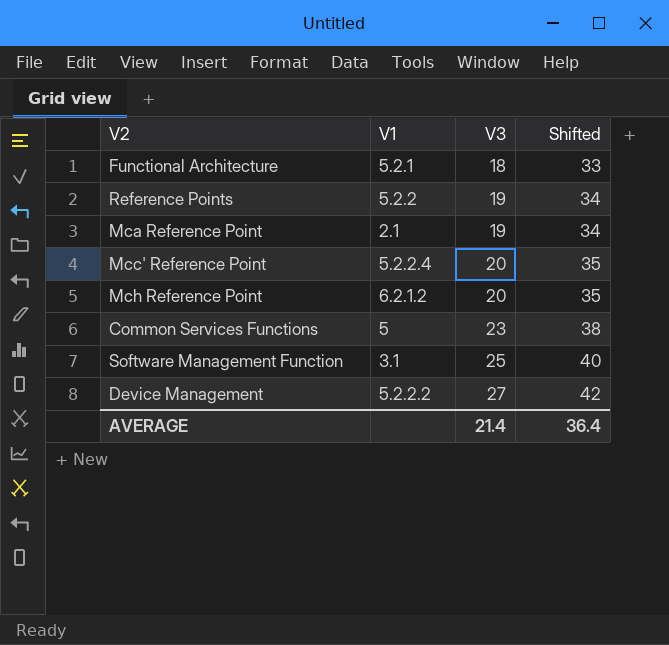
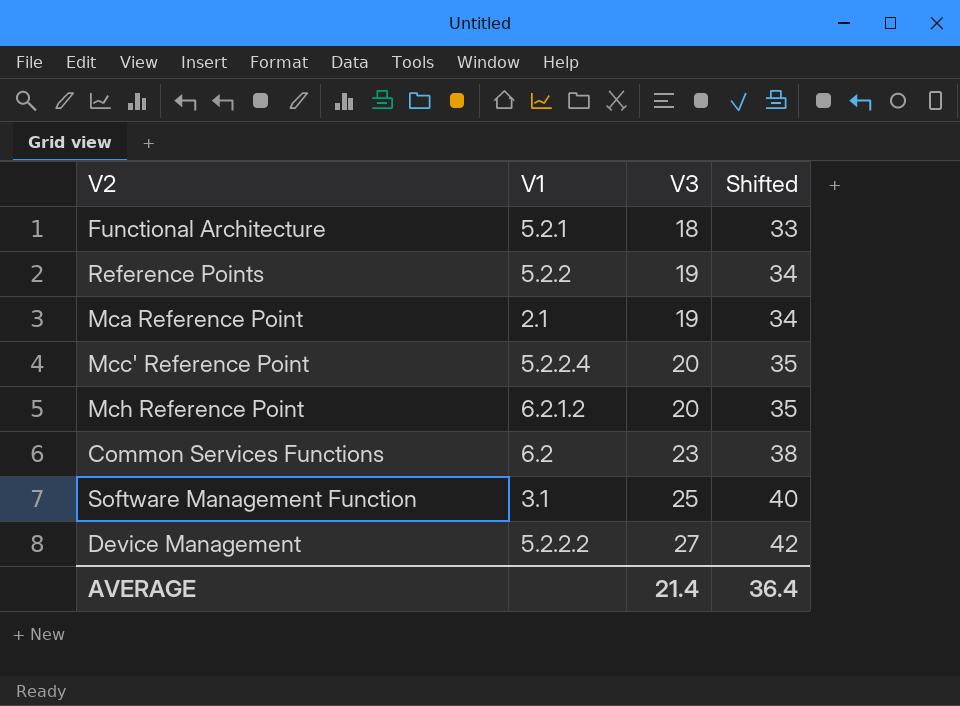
Common Services Functions | V1: 5 -> 6.2

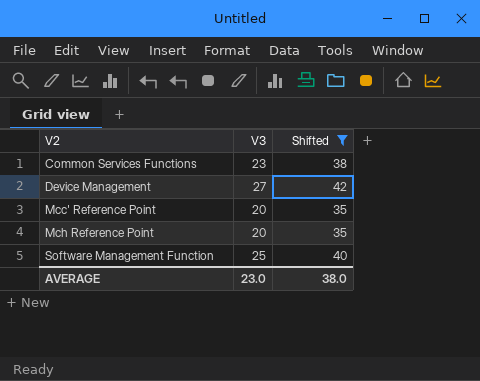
filter: none -> Shifted >= 35
row order: V3 ascending -> V2 ascending
column V1 | position: 2 -> none
AVERAGE | V3: 21.4 -> 23.0
AVERAGE | Shifted: 36.4 -> 38.0

